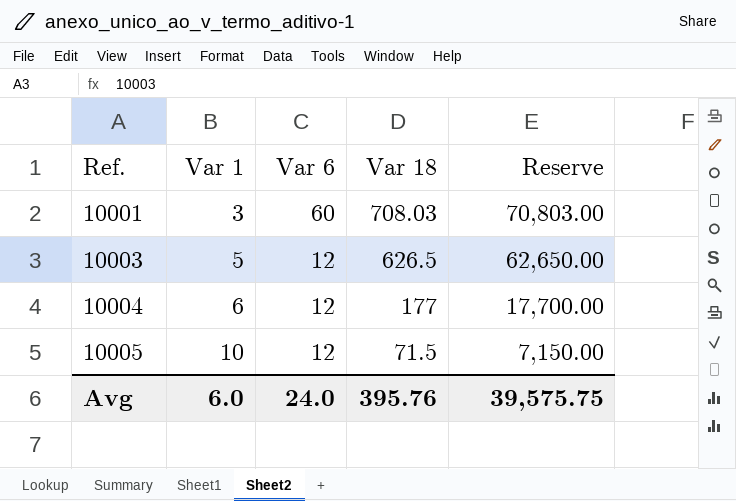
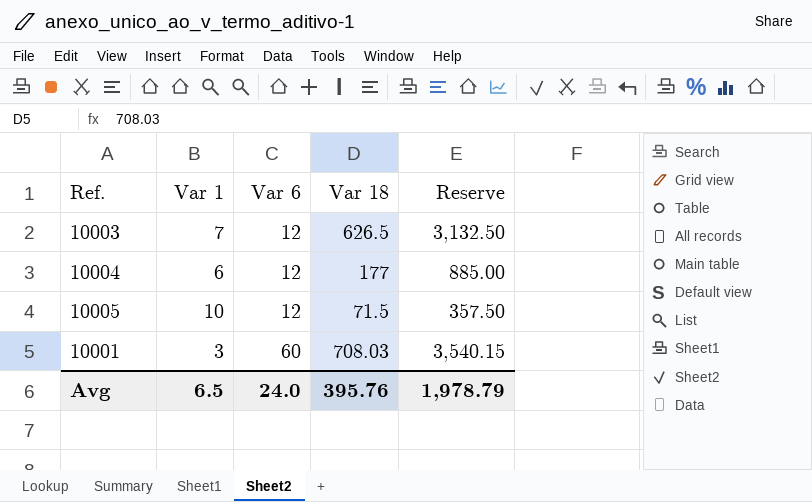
row order: Ref. ascending -> Var 6 ascending
column Reserve | formula: [Var 18] * 100 -> [Var 18] * 5
10003 | Var 1: 5 -> 7
Avg | Var 1: 6.0 -> 6.5
Avg | Reserve: 39,575.75 -> 1,978.79

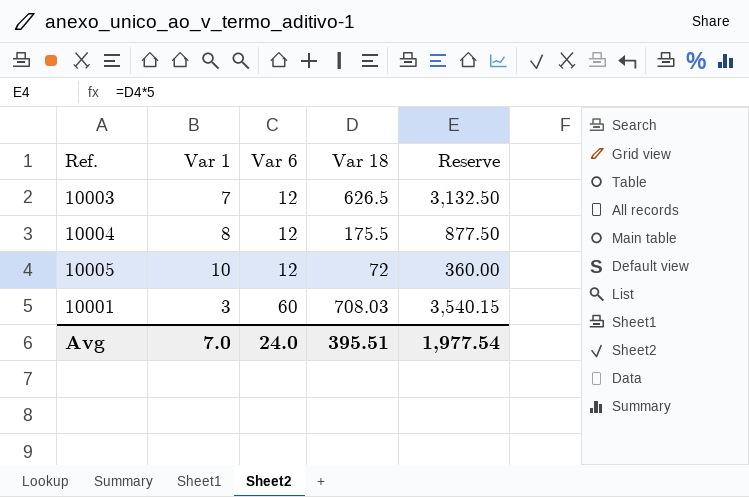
10004 | Var 1: 6 -> 8
10004 | Var 18: 177 -> 175.5
10004 | Reserve: 885.00 -> 877.50
10005 | Var 18: 71.5 -> 72
10005 | Reserve: 357.50 -> 360.00
Avg | Var 1: 6.5 -> 7.0
Avg | Var 18: 395.76 -> 395.51
Avg | Reserve: 1,978.79 -> 1,977.54

